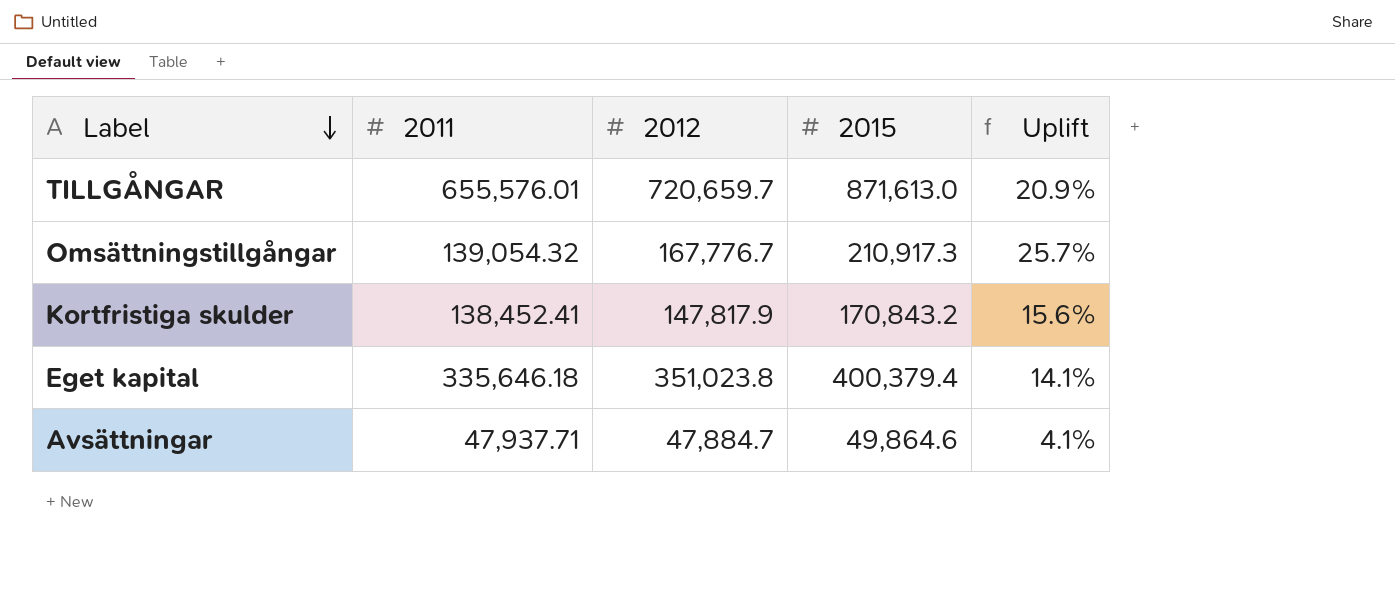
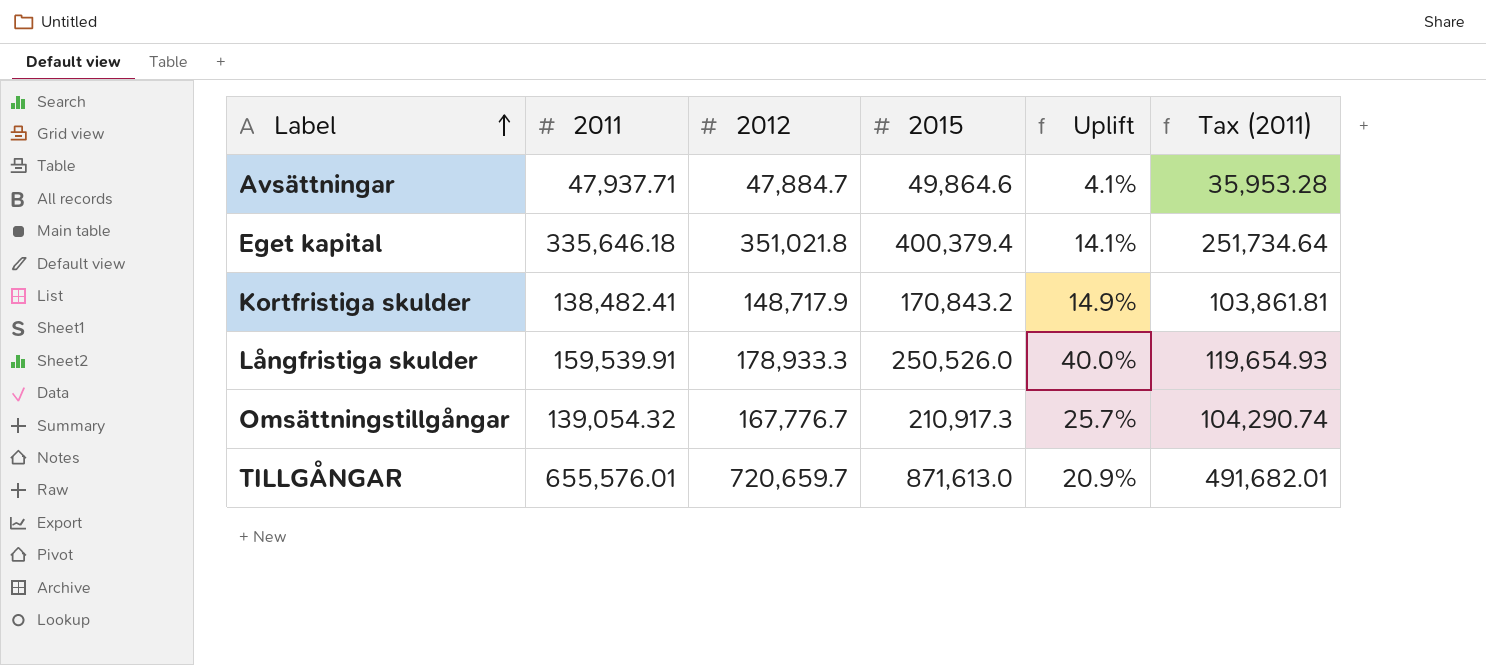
row order: Label descending -> Label ascending
column Tax (2011) | formula: none -> [2011] * 0.75
Eget kapital | 2012: 351,023.8 -> 351,021.8
Kortfristiga skulder | 2011: 138,452.41 -> 138,482.41
Kortfristiga skulder | 2012: 147,817.9 -> 148,717.9
Kortfristiga skulder | Uplift: 15.6% -> 14.9%
row Långfristiga skulder: none -> 159,539.91 | 178,933.3 | 250,526.0 | 40.0% | 119,654.93

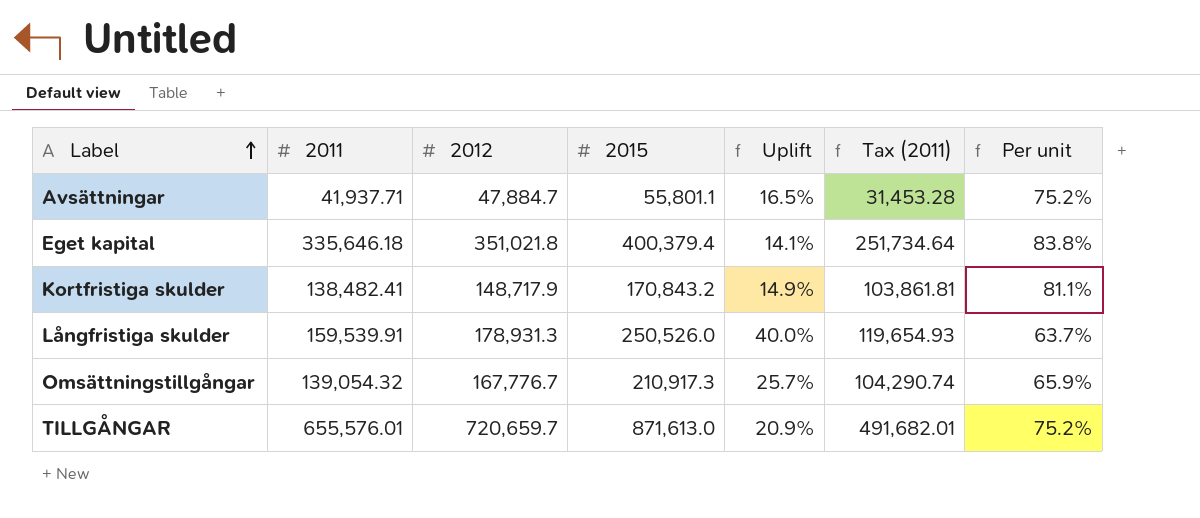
column Per unit | formula: none -> [2011] / [2015]
Avsättningar | 2011: 47,937.71 -> 41,937.71
Avsättningar | 2015: 49,864.6 -> 55,801.1
Avsättningar | Uplift: 4.1% -> 16.5%
Avsättningar | Tax (2011): 35,953.28 -> 31,453.28
Långfristiga skulder | 2012: 178,933.3 -> 178,931.3

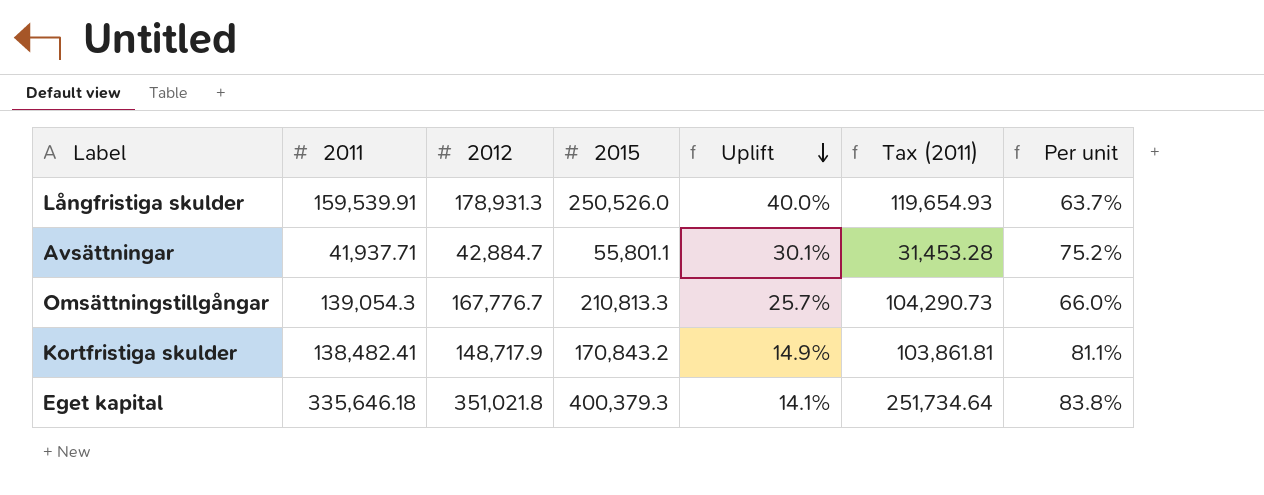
row order: Label ascending -> Uplift descending
row TILLGÅNGAR: 655,576.01 | 720,659.7 | 871,613.0 | 20.9% | 491,682.01 | 75.2% -> none
Avsättningar | 2012: 47,884.7 -> 42,884.7
Avsättningar | Uplift: 16.5% -> 30.1%
Omsättningstillgångar | 2011: 139,054.32 -> 139,054.3
Omsättningstillgångar | 2015: 210,917.3 -> 210,813.3
Omsättningstillgångar | Tax (2011): 104,290.74 -> 104,290.73
Omsättningstillgångar | Per unit: 65.9% -> 66.0%
Eget kapital | 2015: 400,379.4 -> 400,379.3

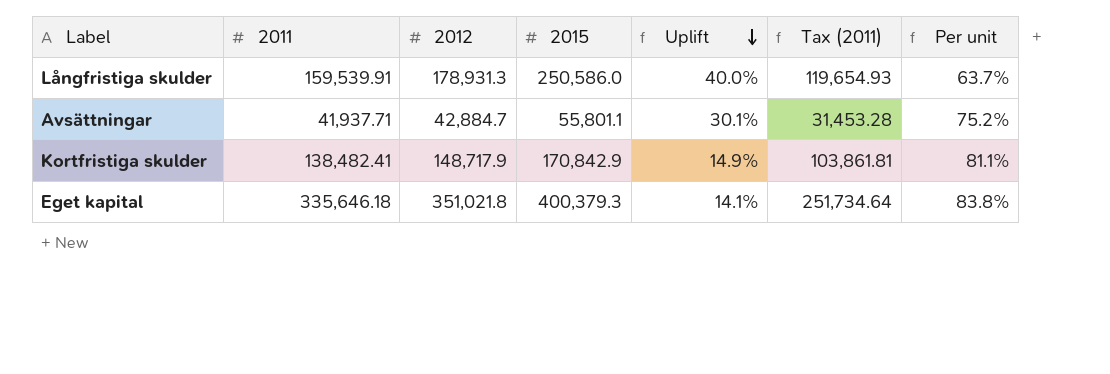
row Omsättningstillgångar: 139,054.3 | 167,776.7 | 210,813.3 | 25.7% | 104,290.73 | 66.0% -> none
Långfristiga skulder | 2015: 250,526.0 -> 250,586.0
Kortfristiga skulder | 2015: 170,843.2 -> 170,842.9

